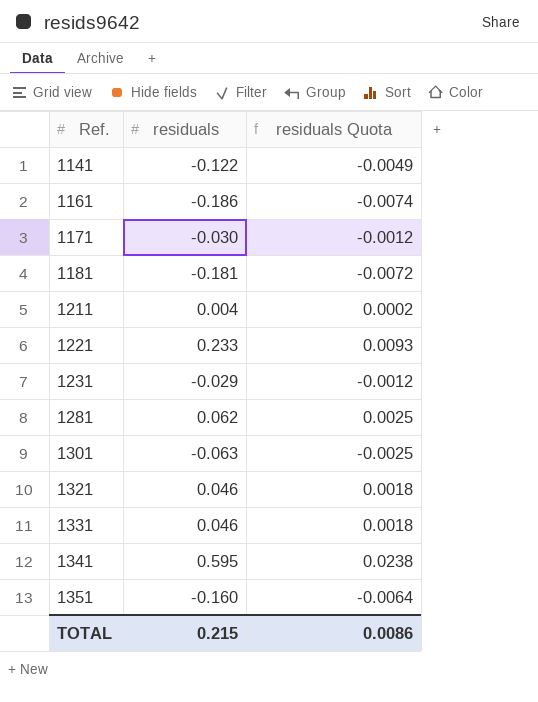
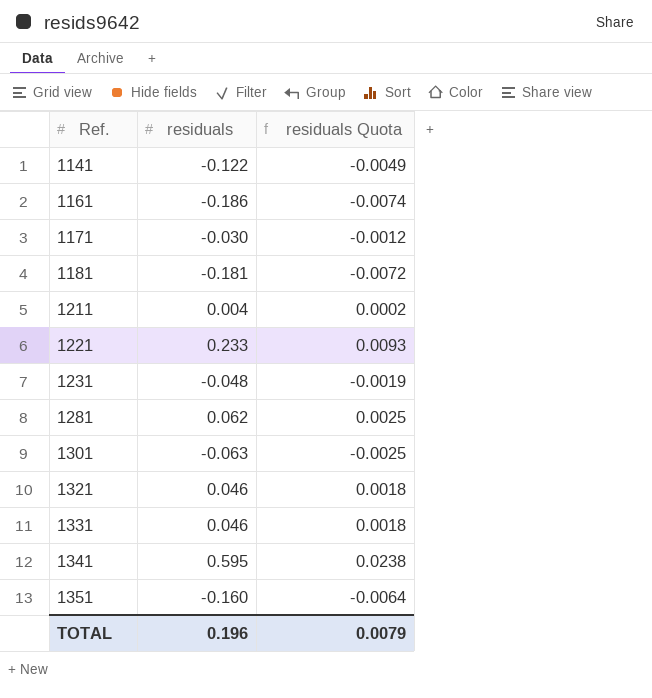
1231 | residuals: -0.029 -> -0.048
1231 | residuals Quota: -0.0012 -> -0.0019
TOTAL | residuals: 0.215 -> 0.196
TOTAL | residuals Quota: 0.0086 -> 0.0079

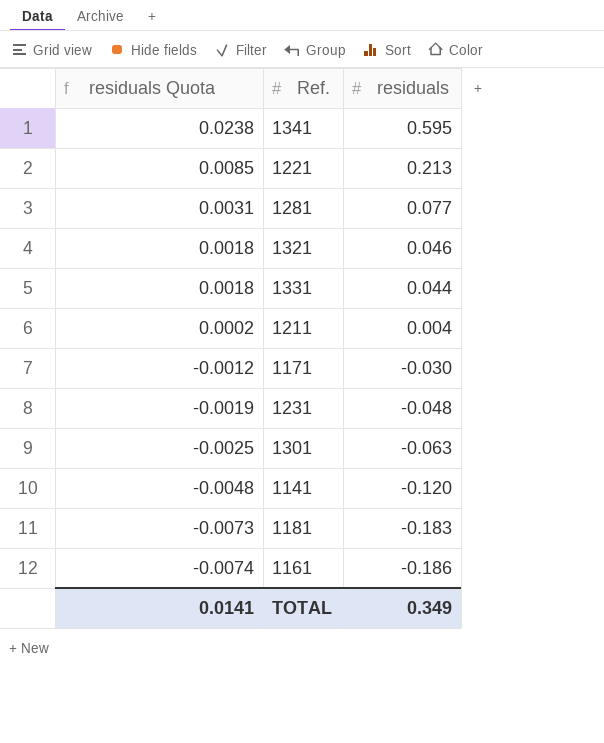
row order: Ref. ascending -> residuals Quota descending
column residuals Quota | position: 3 -> 1
row 1351: -0.160 | -0.0064 -> none
1221 | residuals Quota: 0.0093 -> 0.0085
1221 | residuals: 0.233 -> 0.213
1281 | residuals Quota: 0.0025 -> 0.0031
1281 | residuals: 0.062 -> 0.077
1331 | residuals: 0.046 -> 0.044
1141 | residuals Quota: -0.0049 -> -0.0048
1141 | residuals: -0.122 -> -0.120
1181 | residuals Quota: -0.0072 -> -0.0073
1181 | residuals: -0.181 -> -0.183
TOTAL | residuals Quota: 0.0079 -> 0.0141
TOTAL | residuals: 0.196 -> 0.349

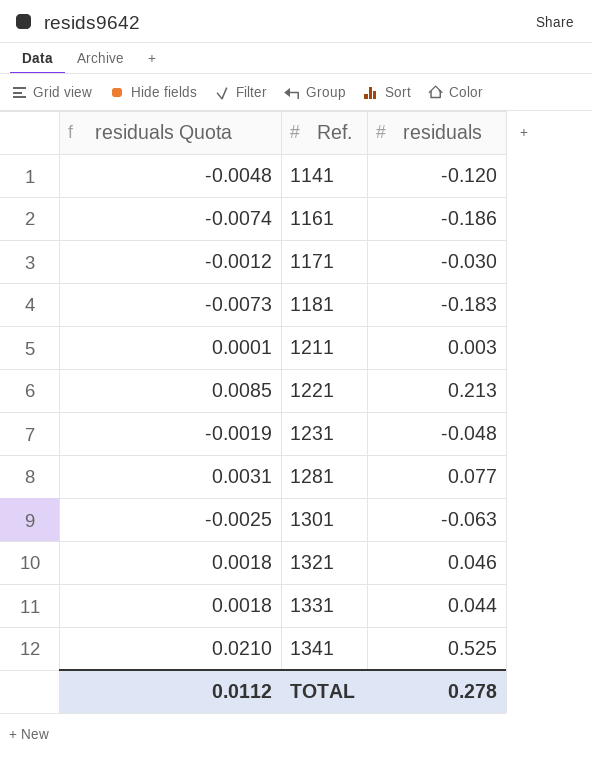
row order: residuals Quota descending -> Ref. ascending
1211 | residuals Quota: 0.0002 -> 0.0001
1211 | residuals: 0.004 -> 0.003
1341 | residuals Quota: 0.0238 -> 0.0210
1341 | residuals: 0.595 -> 0.525
TOTAL | residuals Quota: 0.0141 -> 0.0112
TOTAL | residuals: 0.349 -> 0.278

